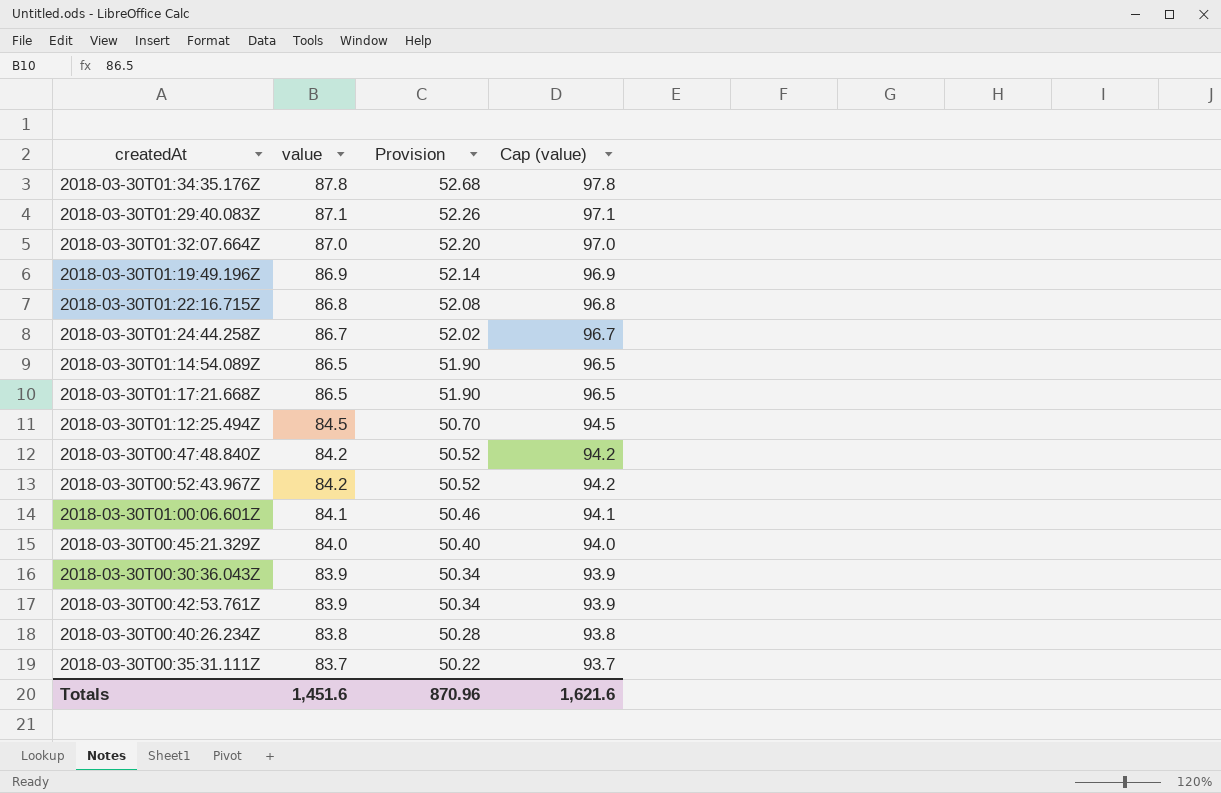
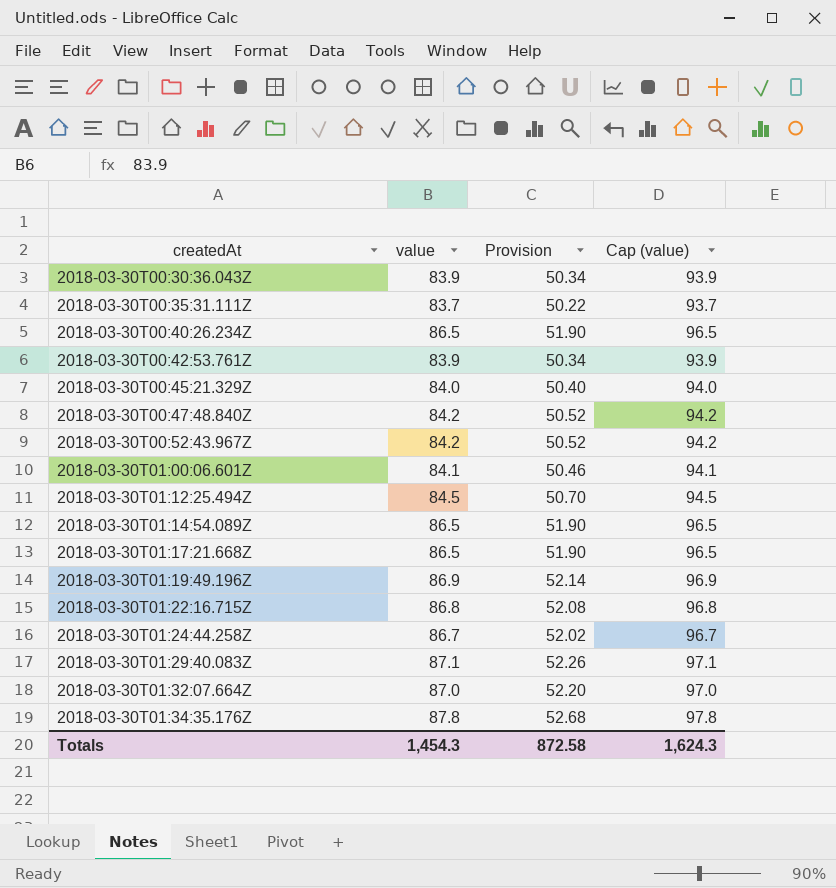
row order: value descending -> createdAt ascending
2018-03-30T00:40:26.234Z | value: 83.8 -> 86.5
2018-03-30T00:40:26.234Z | Provision: 50.28 -> 51.90
2018-03-30T00:40:26.234Z | Cap (value): 93.8 -> 96.5
Totals | value: 1,451.6 -> 1,454.3
Totals | Provision: 870.96 -> 872.58
Totals | Cap (value): 1,621.6 -> 1,624.3

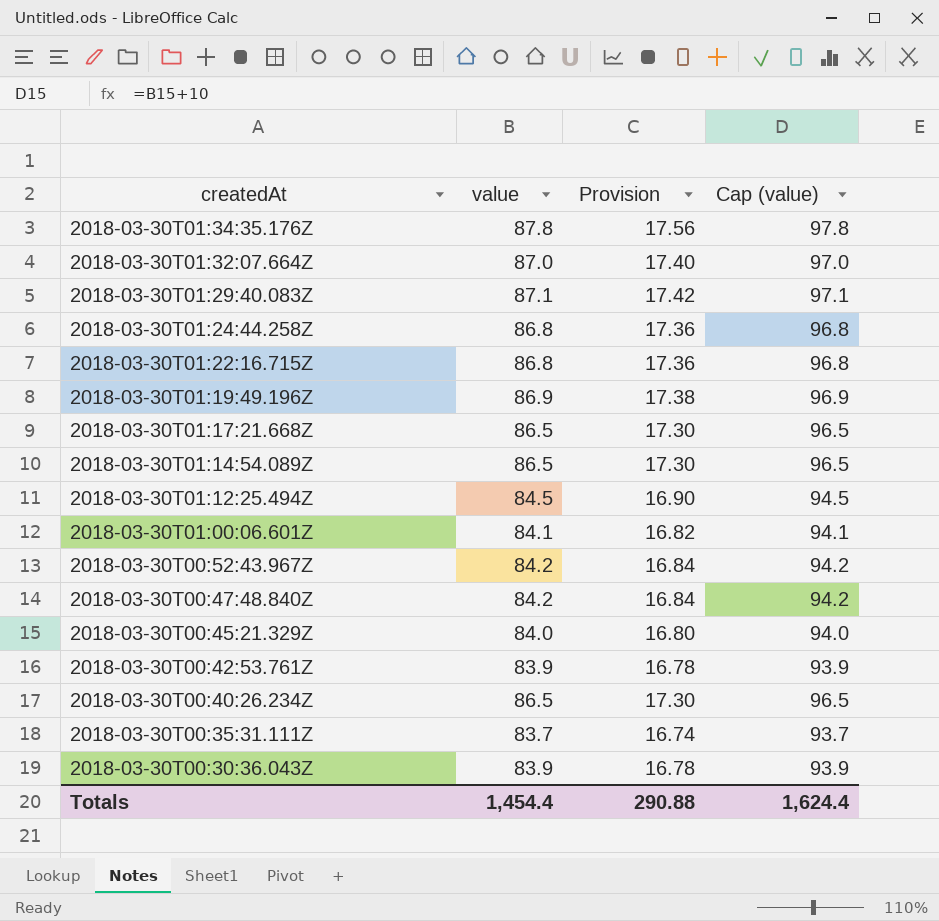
row order: createdAt ascending -> createdAt descending
column Provision | formula: [value] * 0.6 -> [value] * 0.2
2018-03-30T01:24:44.258Z | value: 86.7 -> 86.8
2018-03-30T01:24:44.258Z | Cap (value): 96.7 -> 96.8
Totals | value: 1,454.3 -> 1,454.4
Totals | Provision: 872.58 -> 290.88
Totals | Cap (value): 1,624.3 -> 1,624.4

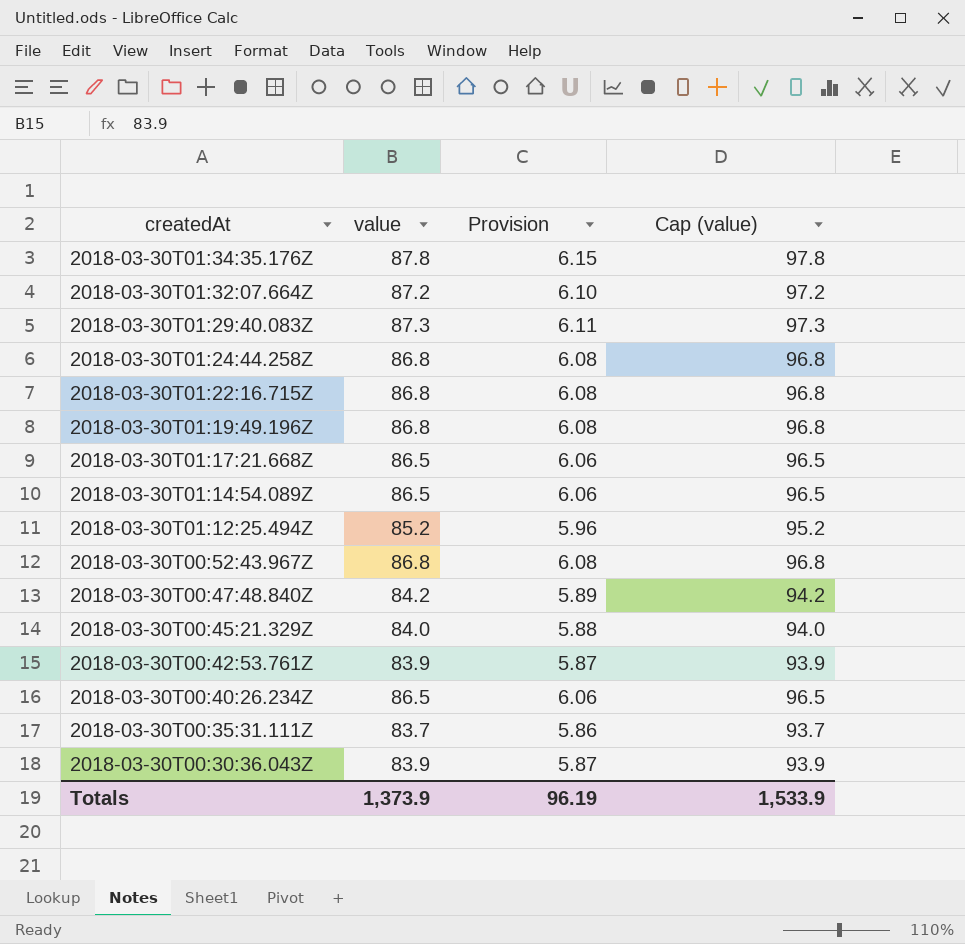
column Provision | formula: [value] * 0.2 -> [value] * 0.07
row 2018-03-30T01:00:06.601Z: 84.1 | 16.82 | 94.1 -> none
2018-03-30T01:32:07.664Z | value: 87.0 -> 87.2
2018-03-30T01:32:07.664Z | Cap (value): 97.0 -> 97.2
2018-03-30T01:29:40.083Z | value: 87.1 -> 87.3
2018-03-30T01:29:40.083Z | Cap (value): 97.1 -> 97.3
2018-03-30T01:19:49.196Z | value: 86.9 -> 86.8
2018-03-30T01:19:49.196Z | Cap (value): 96.9 -> 96.8
2018-03-30T01:12:25.494Z | value: 84.5 -> 85.2
2018-03-30T01:12:25.494Z | Cap (value): 94.5 -> 95.2
2018-03-30T00:52:43.967Z | value: 84.2 -> 86.8
2018-03-30T00:52:43.967Z | Cap (value): 94.2 -> 96.8
Totals | value: 1,454.4 -> 1,373.9
Totals | Provision: 290.88 -> 96.19
Totals | Cap (value): 1,624.4 -> 1,533.9

